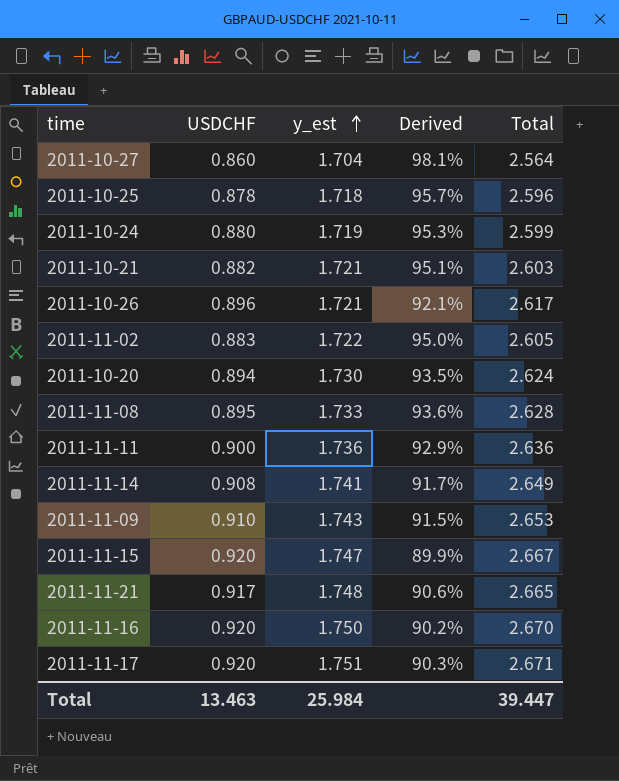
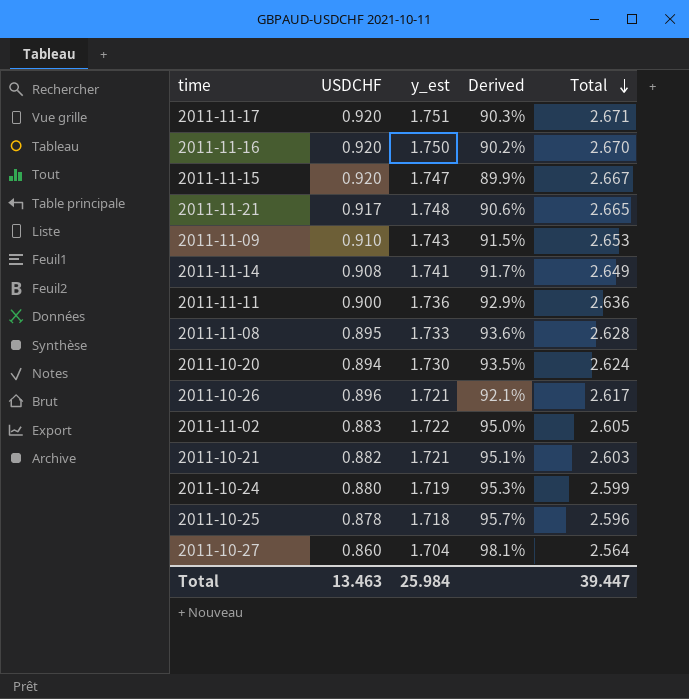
row order: y_est ascending -> Total descending

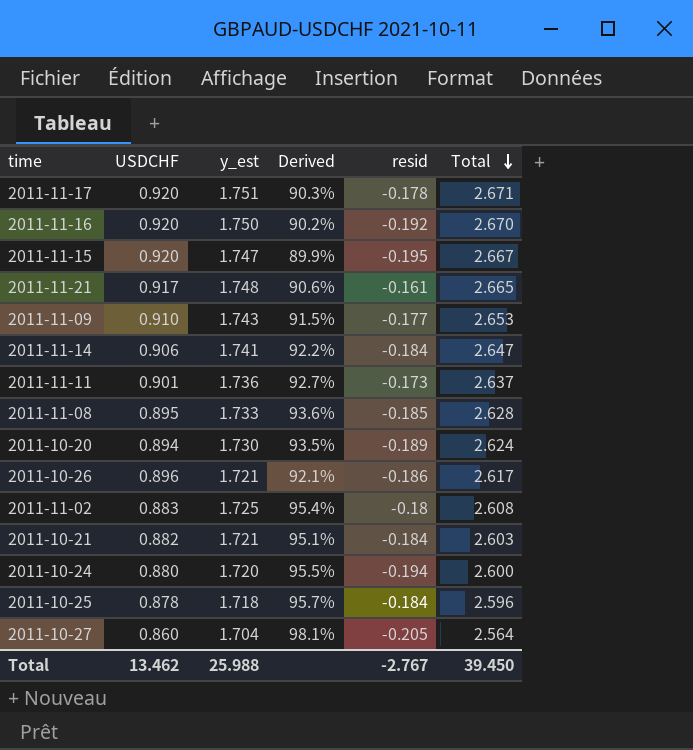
column resid | position: none -> 5
2011-11-14 | USDCHF: 0.908 -> 0.906
2011-11-14 | Derived: 91.7% -> 92.2%
2011-11-14 | Total: 2.649 -> 2.647
2011-11-11 | USDCHF: 0.900 -> 0.901
2011-11-11 | Derived: 92.9% -> 92.7%
2011-11-11 | Total: 2.636 -> 2.637
2011-11-02 | y_est: 1.722 -> 1.725
2011-11-02 | Derived: 95.0% -> 95.4%
2011-11-02 | Total: 2.605 -> 2.608
2011-10-24 | y_est: 1.719 -> 1.720
2011-10-24 | Derived: 95.3% -> 95.5%
2011-10-24 | Total: 2.599 -> 2.600
Total | USDCHF: 13.463 -> 13.462
Total | y_est: 25.984 -> 25.988
Total | Total: 39.447 -> 39.450

